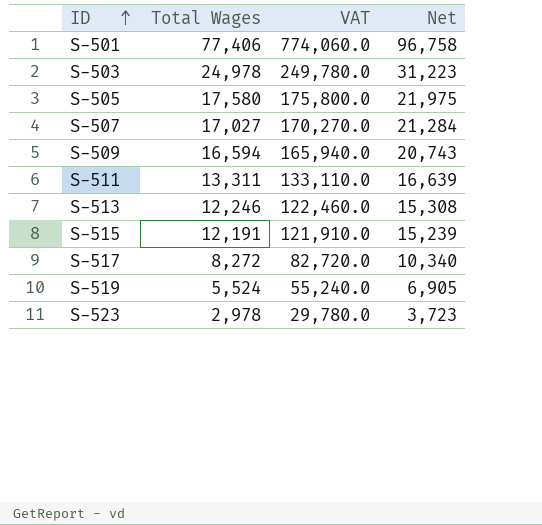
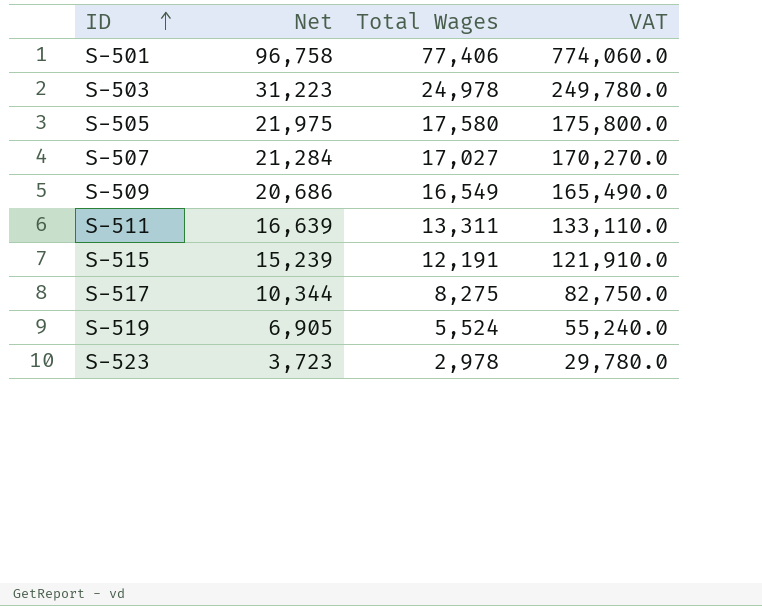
column Net | position: 4 -> 2
row S-513: 12,246 | 122,460.0 | 15,308 -> none
S-509 | Net: 20,743 -> 20,686
S-509 | Total Wages: 16,594 -> 16,549
S-509 | VAT: 165,940.0 -> 165,490.0
S-517 | Net: 10,340 -> 10,344
S-517 | Total Wages: 8,272 -> 8,275
S-517 | VAT: 82,720.0 -> 82,750.0

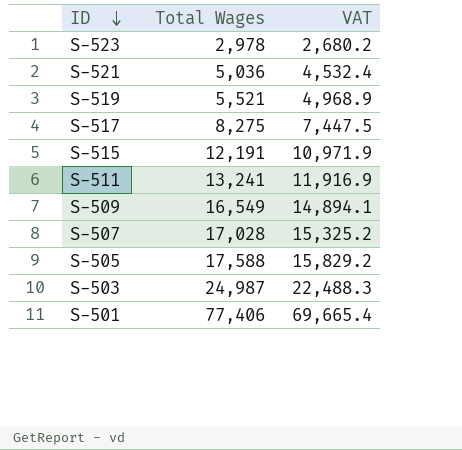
row order: ID ascending -> ID descending
column Net | formula: [Total Wages] * 1.25 -> none
column VAT | formula: [Total Wages] * 10 -> [Total Wages] * 0.9
row S-521: none -> 5,036 | 4,532.4
S-519 | Total Wages: 5,524 -> 5,521
S-511 | Total Wages: 13,311 -> 13,241
S-507 | Total Wages: 17,027 -> 17,028
S-505 | Total Wages: 17,580 -> 17,588
S-503 | Total Wages: 24,978 -> 24,987

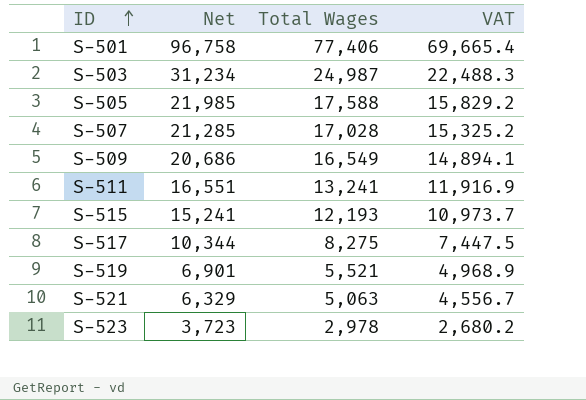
row order: ID descending -> ID ascending
column Net | formula: none -> [Total Wages] * 1.25
S-515 | Total Wages: 12,191 -> 12,193
S-515 | VAT: 10,971.9 -> 10,973.7
S-521 | Total Wages: 5,036 -> 5,063
S-521 | VAT: 4,532.4 -> 4,556.7

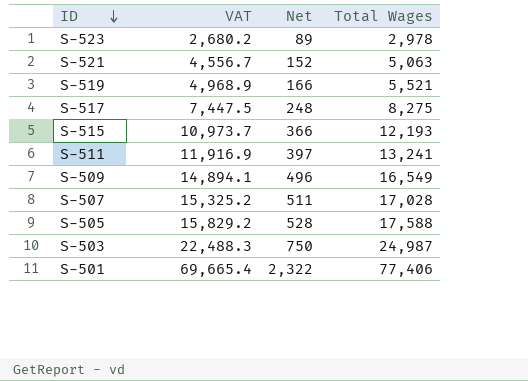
row order: ID ascending -> ID descending
column VAT | position: 4 -> 2
column Net | formula: [Total Wages] * 1.25 -> [Total Wages] * 0.03

